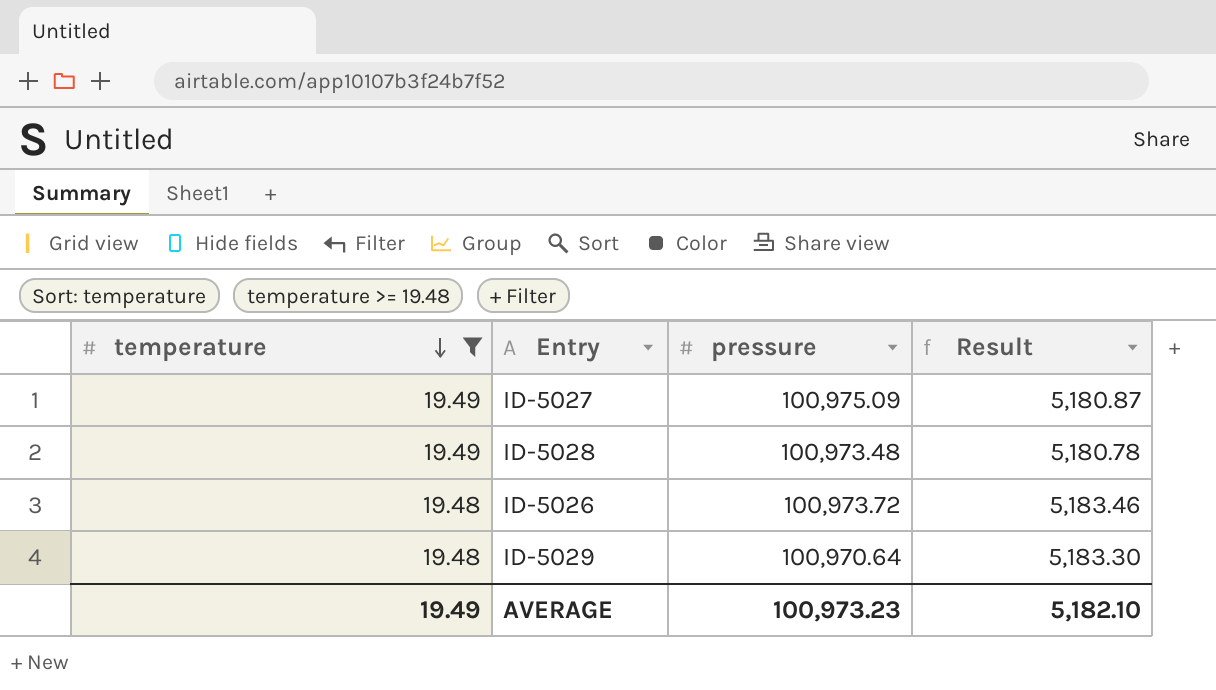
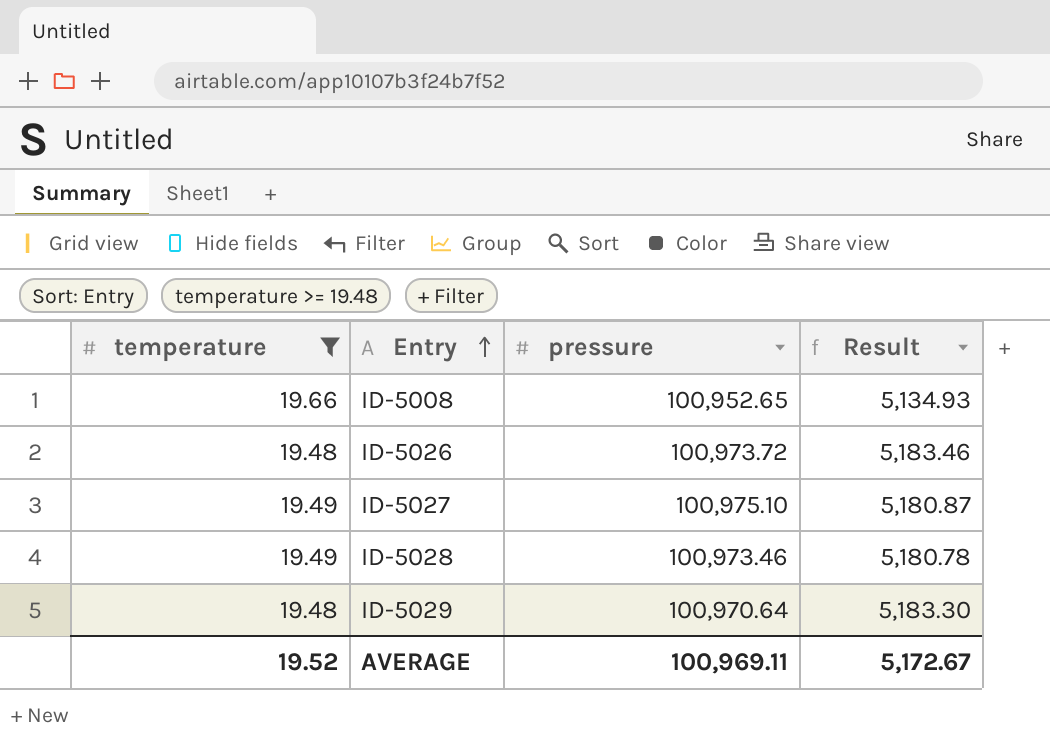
row order: temperature descending -> Entry ascending
row ID-5008: none -> 19.66 | 100,952.65 | 5,134.93
ID-5027 | pressure: 100,975.09 -> 100,975.10
ID-5028 | pressure: 100,973.48 -> 100,973.46
AVERAGE | temperature: 19.49 -> 19.52
AVERAGE | pressure: 100,973.23 -> 100,969.11
AVERAGE | Result: 5,182.10 -> 5,172.67

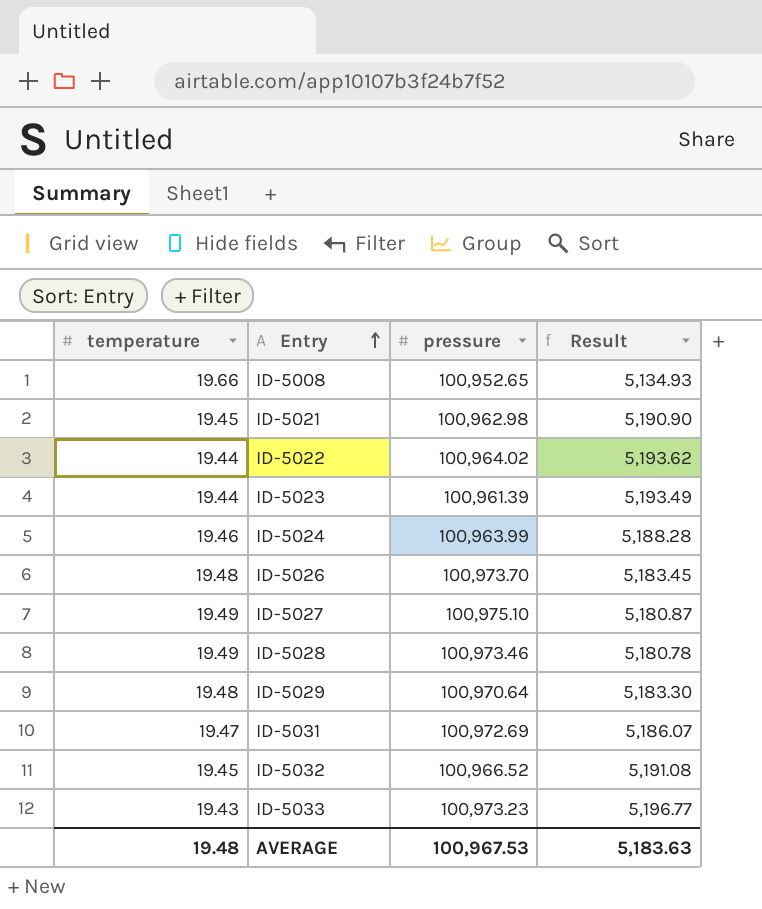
filter: temperature >= 19.48 -> none
ID-5026 | pressure: 100,973.72 -> 100,973.70
ID-5026 | Result: 5,183.46 -> 5,183.45
AVERAGE | temperature: 19.52 -> 19.48
AVERAGE | pressure: 100,969.11 -> 100,967.53
AVERAGE | Result: 5,172.67 -> 5,183.63

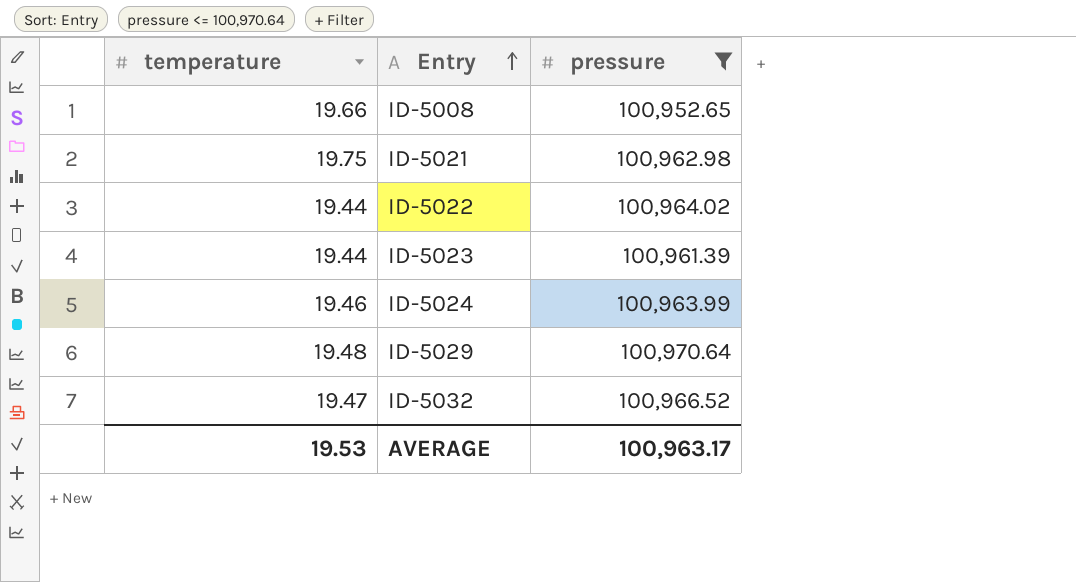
filter: none -> pressure <= 100,970.64
column Result | formula: [pressure] / [temperature] -> none
ID-5021 | temperature: 19.45 -> 19.75
ID-5032 | temperature: 19.45 -> 19.47
AVERAGE | temperature: 19.48 -> 19.53
AVERAGE | pressure: 100,967.53 -> 100,963.17

